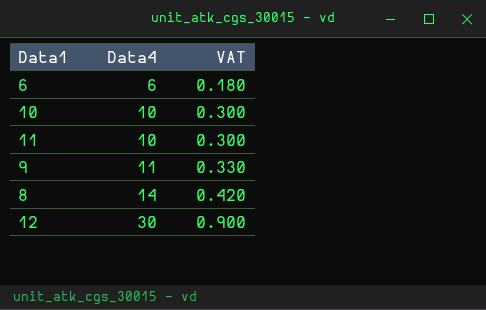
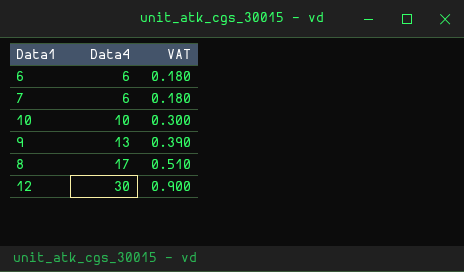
row 11: 10 | 0.300 -> none
row 7: none -> 6 | 0.180
9 | Data4: 11 -> 13
9 | VAT: 0.330 -> 0.390
8 | Data4: 14 -> 17
8 | VAT: 0.420 -> 0.510

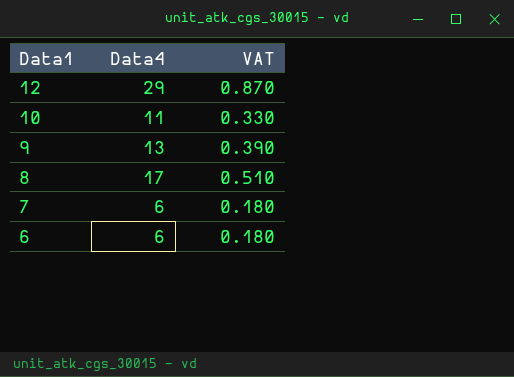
row order: Data4 ascending -> Data1 descending
12 | Data4: 30 -> 29
12 | VAT: 0.900 -> 0.870
10 | Data4: 10 -> 11
10 | VAT: 0.300 -> 0.330

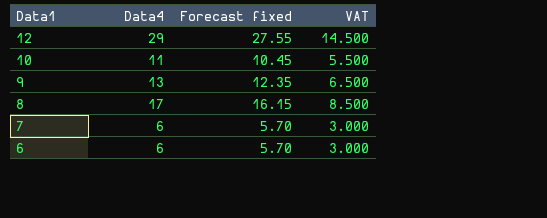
column Forecast fixed | formula: none -> [Data4] * 0.95
column VAT | formula: [Data4] * 0.03 -> [Data4] * 0.5

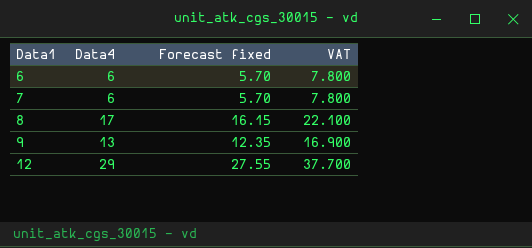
row order: Data1 descending -> Data1 ascending
column VAT | formula: [Data4] * 0.5 -> [Data4] * 1.3
row 10: 11 | 10.45 | 5.500 -> none

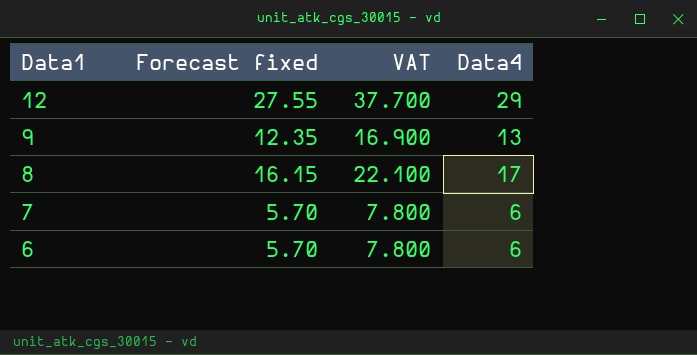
row order: Data1 ascending -> Data1 descending
column Data4 | position: 2 -> 4

